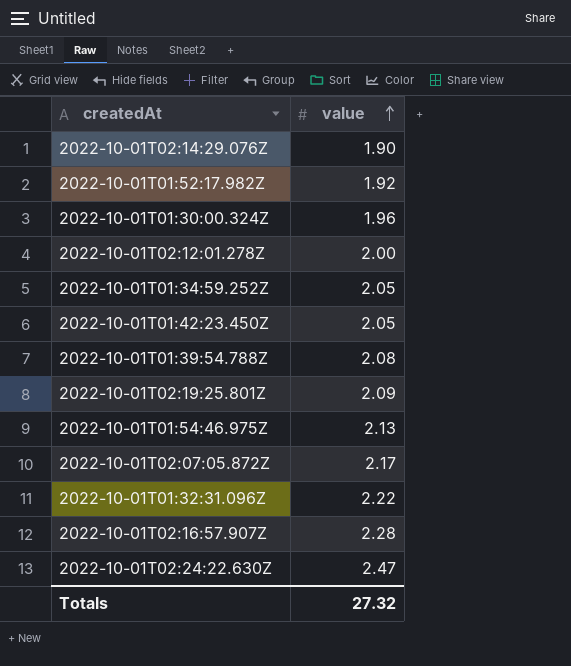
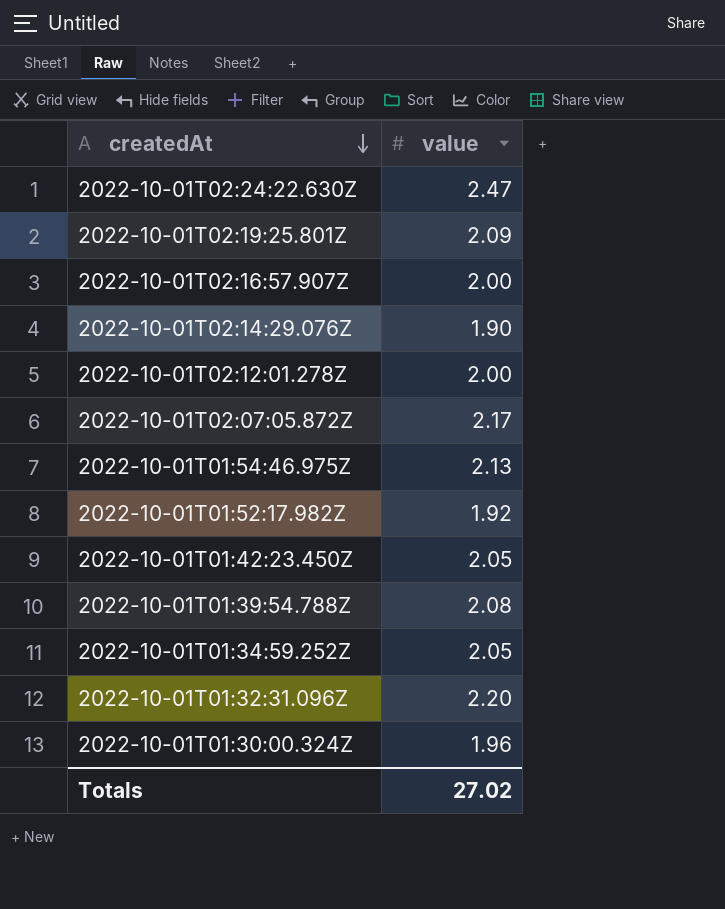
row order: value ascending -> createdAt descending
2022-10-01T02:16:57.907Z | value: 2.28 -> 2.00
2022-10-01T01:32:31.096Z | value: 2.22 -> 2.20
Totals | value: 27.32 -> 27.02

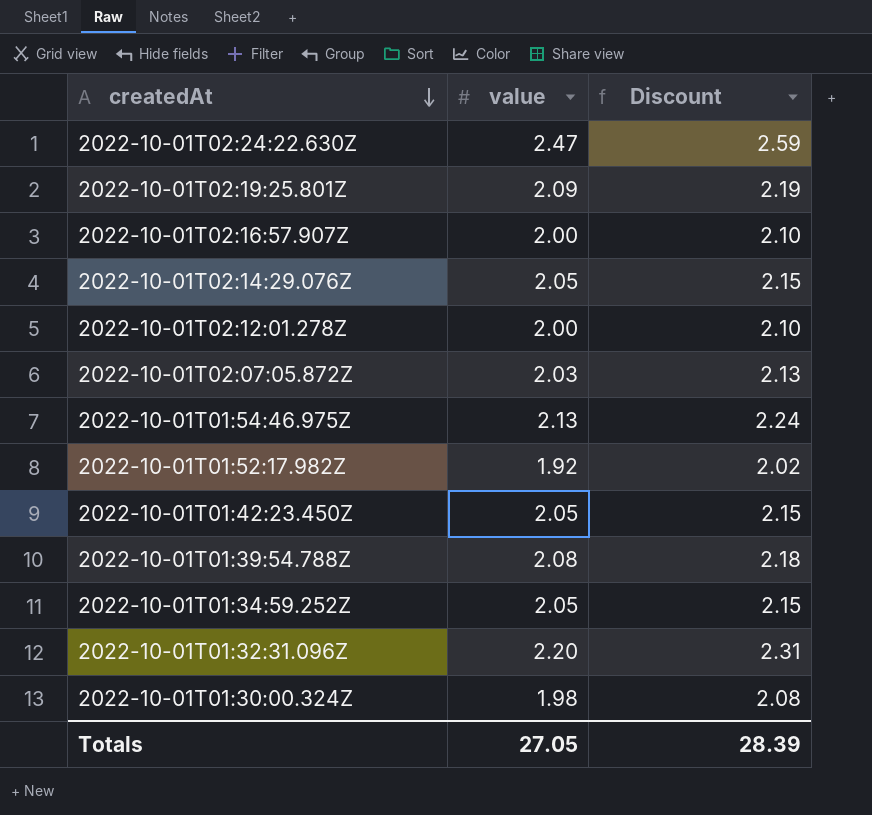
column Discount | formula: none -> [value] * 1.05
2022-10-01T02:14:29.076Z | value: 1.90 -> 2.05
2022-10-01T02:07:05.872Z | value: 2.17 -> 2.03
2022-10-01T01:30:00.324Z | value: 1.96 -> 1.98
Totals | value: 27.02 -> 27.05

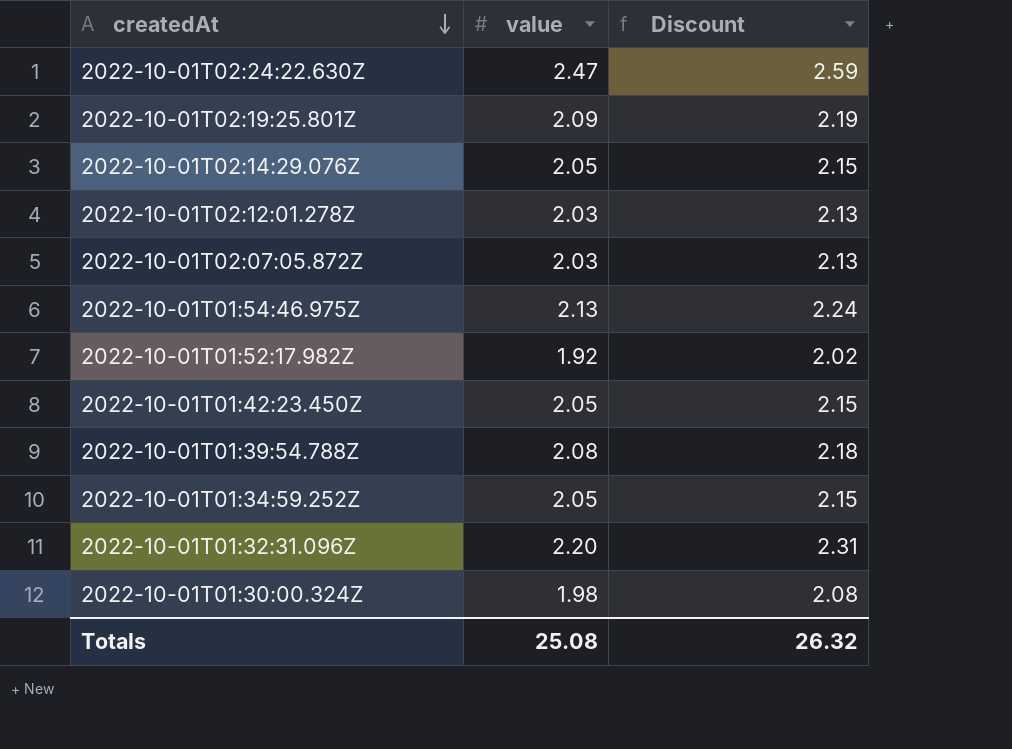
row 2022-10-01T02:16:57.907Z: 2.00 | 2.10 -> none
2022-10-01T02:12:01.278Z | value: 2.00 -> 2.03
2022-10-01T02:12:01.278Z | Discount: 2.10 -> 2.13
Totals | value: 27.05 -> 25.08
Totals | Discount: 28.39 -> 26.32

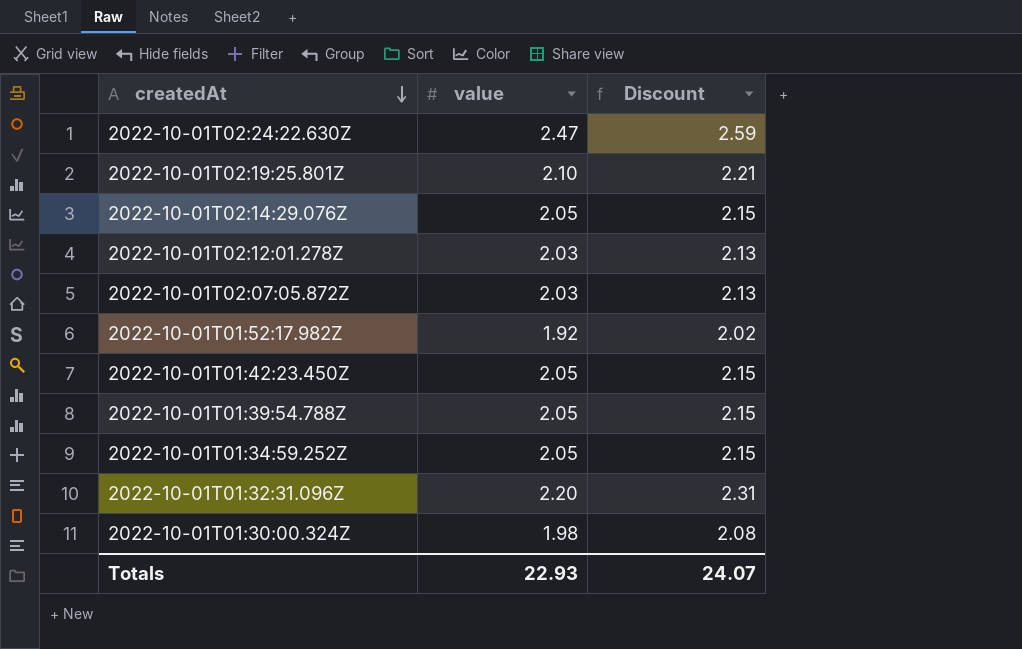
row 2022-10-01T01:54:46.975Z: 2.13 | 2.24 -> none
2022-10-01T02:19:25.801Z | value: 2.09 -> 2.10
2022-10-01T02:19:25.801Z | Discount: 2.19 -> 2.21
2022-10-01T01:39:54.788Z | value: 2.08 -> 2.05
2022-10-01T01:39:54.788Z | Discount: 2.18 -> 2.15
Totals | value: 25.08 -> 22.93
Totals | Discount: 26.32 -> 24.07

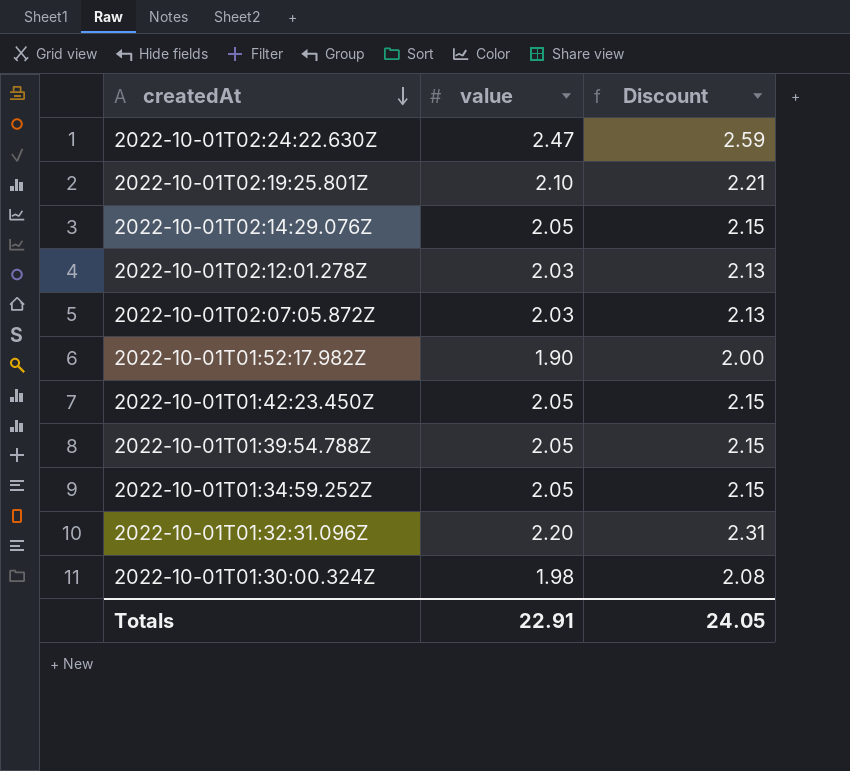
2022-10-01T01:52:17.982Z | value: 1.92 -> 1.90
2022-10-01T01:52:17.982Z | Discount: 2.02 -> 2.00
Totals | value: 22.93 -> 22.91
Totals | Discount: 24.07 -> 24.05

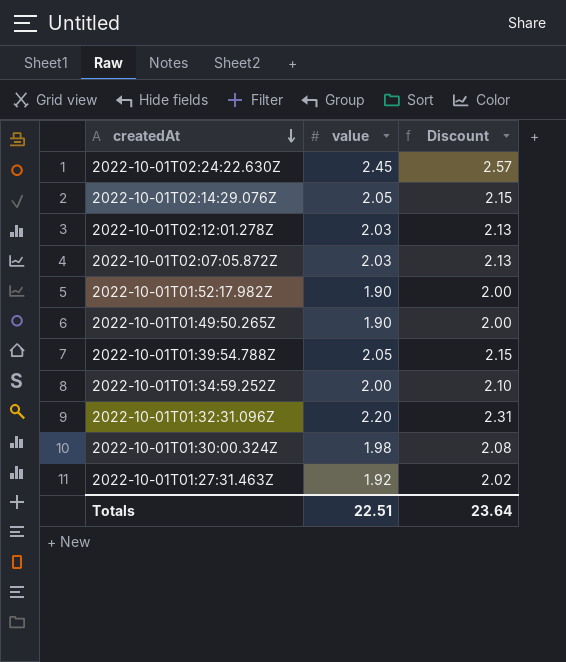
row 2022-10-01T02:19:25.801Z: 2.10 | 2.21 -> none
row 2022-10-01T01:42:23.450Z: 2.05 | 2.15 -> none
2022-10-01T02:24:22.630Z | value: 2.47 -> 2.45
2022-10-01T02:24:22.630Z | Discount: 2.59 -> 2.57
row 2022-10-01T01:49:50.265Z: none -> 1.90 | 2.00
2022-10-01T01:34:59.252Z | value: 2.05 -> 2.00
2022-10-01T01:34:59.252Z | Discount: 2.15 -> 2.10
row 2022-10-01T01:27:31.463Z: none -> 1.92 | 2.02
Totals | value: 22.91 -> 22.51
Totals | Discount: 24.05 -> 23.64

